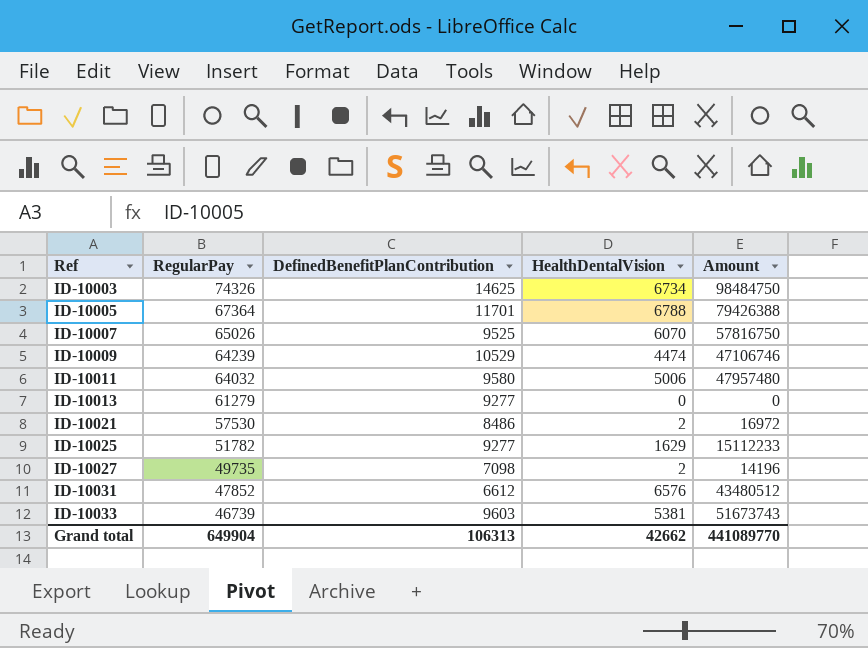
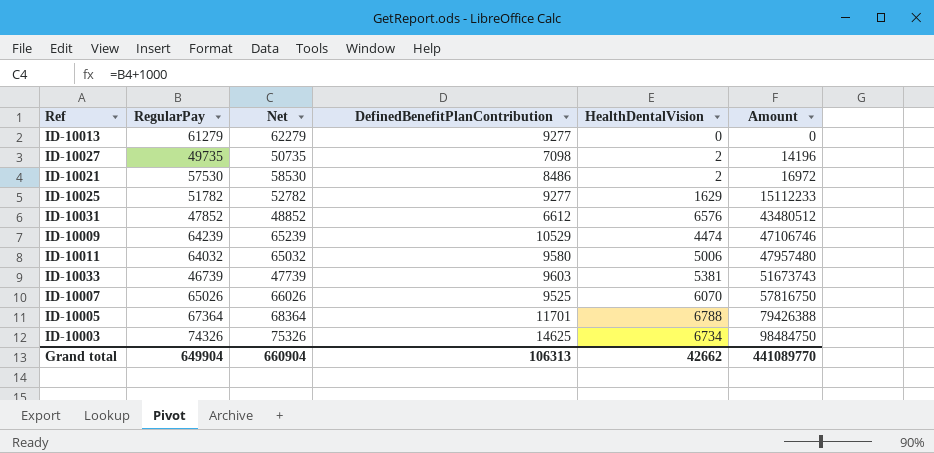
row order: Ref ascending -> Amount ascending
column Net | formula: none -> [RegularPay] + 1000

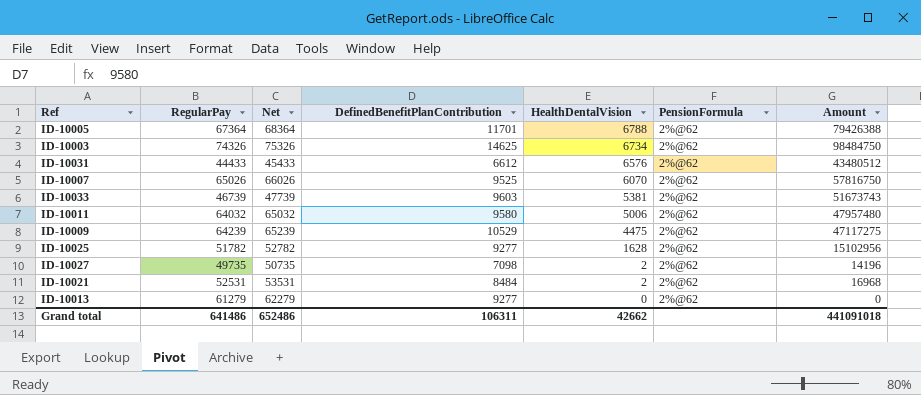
row order: Amount ascending -> HealthDentalVision descending
column PensionFormula | position: none -> 6
ID-10031 | RegularPay: 47852 -> 44433
ID-10031 | Net: 48852 -> 45433
ID-10009 | HealthDentalVision: 4474 -> 4475
ID-10009 | Amount: 47106746 -> 47117275
ID-10025 | HealthDentalVision: 1629 -> 1628
ID-10025 | Amount: 15112233 -> 15102956
ID-10021 | RegularPay: 57530 -> 52531
ID-10021 | Net: 58530 -> 53531
ID-10021 | DefinedBenefitPlanContribution: 8486 -> 8484
ID-10021 | Amount: 16972 -> 16968
Grand total | RegularPay: 649904 -> 641486
Grand total | Net: 660904 -> 652486
Grand total | DefinedBenefitPlanContribution: 106313 -> 106311
Grand total | Amount: 441089770 -> 441091018

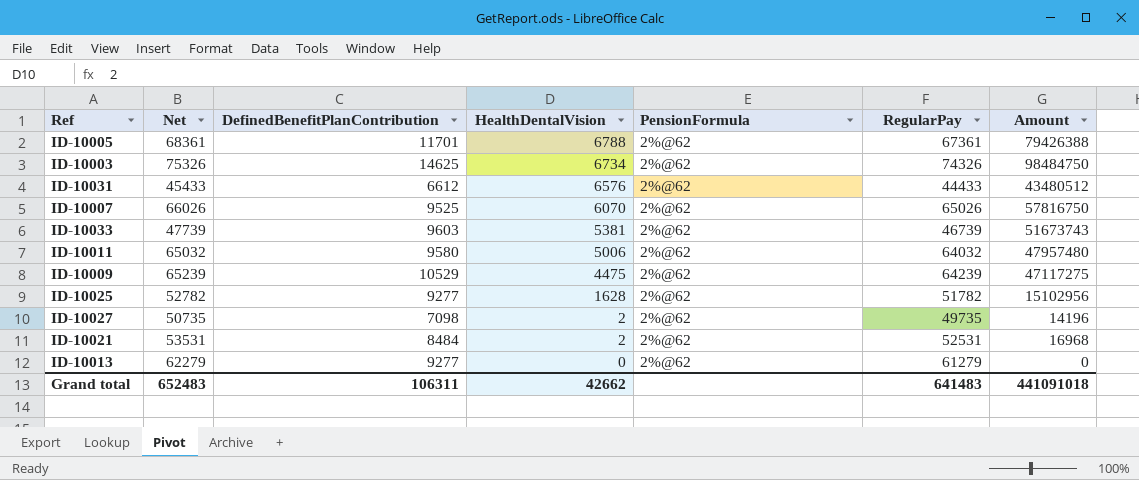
column RegularPay | position: 2 -> 6
ID-10005 | Net: 68364 -> 68361
ID-10005 | RegularPay: 67364 -> 67361
Grand total | Net: 652486 -> 652483
Grand total | RegularPay: 641486 -> 641483

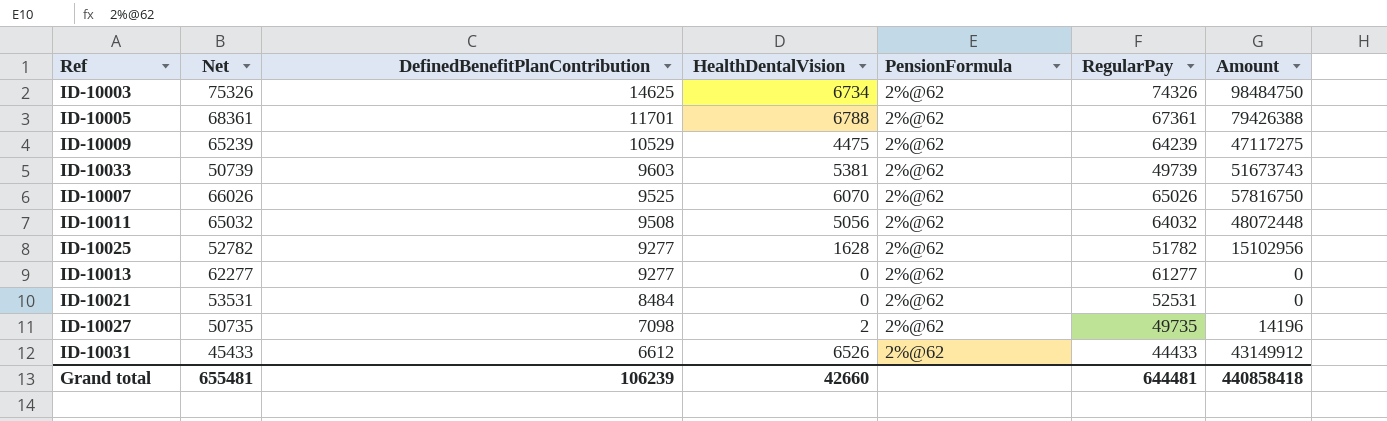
row order: HealthDentalVision descending -> DefinedBenefitPlanContribution descending
ID-10033 | Net: 47739 -> 50739
ID-10033 | RegularPay: 46739 -> 49739
ID-10011 | DefinedBenefitPlanContribution: 9580 -> 9508
ID-10011 | HealthDentalVision: 5006 -> 5056
ID-10011 | Amount: 47957480 -> 48072448
ID-10013 | Net: 62279 -> 62277
ID-10013 | RegularPay: 61279 -> 61277
ID-10021 | HealthDentalVision: 2 -> 0
ID-10021 | Amount: 16968 -> 0
ID-10031 | HealthDentalVision: 6576 -> 6526
ID-10031 | Amount: 43480512 -> 43149912
Grand total | Net: 652483 -> 655481
Grand total | DefinedBenefitPlanContribution: 106311 -> 106239
Grand total | HealthDentalVision: 42662 -> 42660
Grand total | RegularPay: 641483 -> 644481
Grand total | Amount: 441091018 -> 440858418

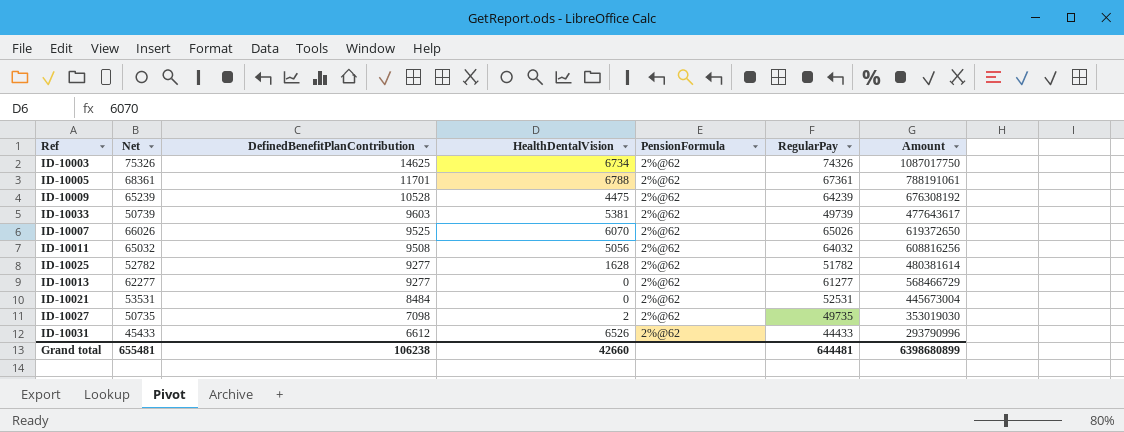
column Amount | formula: [DefinedBenefitPlanContribution] * [HealthDentalVision] -> [DefinedBenefitPlanContribution] * [RegularPay]
ID-10009 | DefinedBenefitPlanContribution: 10529 -> 10528
Grand total | DefinedBenefitPlanContribution: 106239 -> 106238
Grand total | Amount: 440858418 -> 6398680899

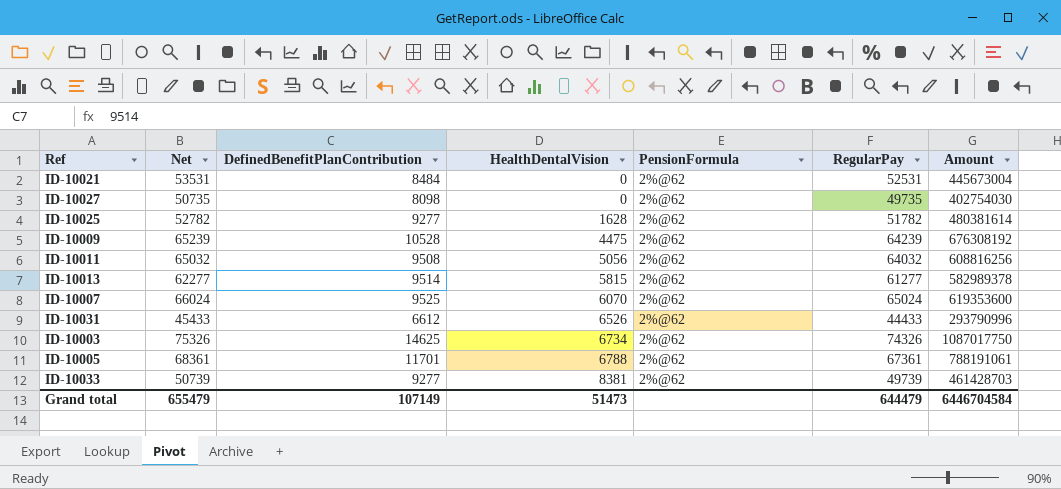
row order: DefinedBenefitPlanContribution descending -> HealthDentalVision ascending
ID-10027 | DefinedBenefitPlanContribution: 7098 -> 8098
ID-10027 | HealthDentalVision: 2 -> 0
ID-10027 | Amount: 353019030 -> 402754030
ID-10013 | DefinedBenefitPlanContribution: 9277 -> 9514
ID-10013 | HealthDentalVision: 0 -> 5815
ID-10013 | Amount: 568466729 -> 582989378
ID-10007 | Net: 66026 -> 66024
ID-10007 | RegularPay: 65026 -> 65024
ID-10007 | Amount: 619372650 -> 619353600
ID-10033 | DefinedBenefitPlanContribution: 9603 -> 9277
ID-10033 | HealthDentalVision: 5381 -> 8381
ID-10033 | Amount: 477643617 -> 461428703
Grand total | Net: 655481 -> 655479
Grand total | DefinedBenefitPlanContribution: 106238 -> 107149
Grand total | HealthDentalVision: 42660 -> 51473
Grand total | RegularPay: 644481 -> 644479
Grand total | Amount: 6398680899 -> 6446704584

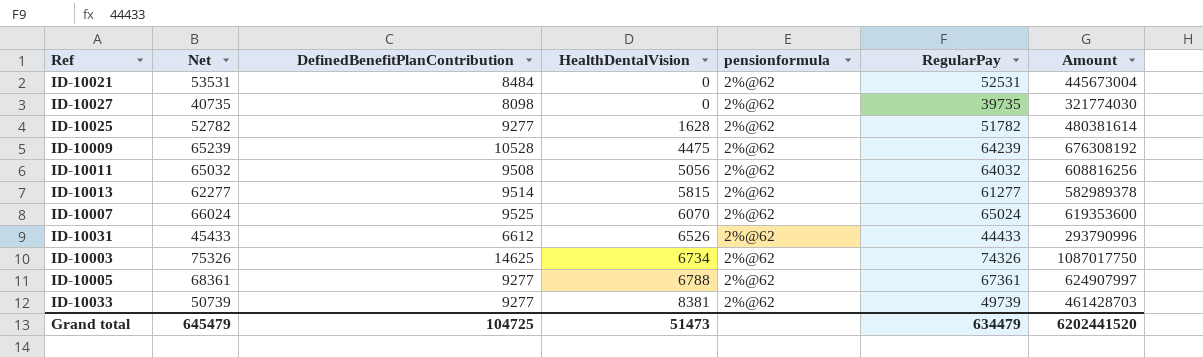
column name: PensionFormula -> pensionformula
ID-10027 | Net: 50735 -> 40735
ID-10027 | RegularPay: 49735 -> 39735
ID-10027 | Amount: 402754030 -> 321774030
ID-10005 | DefinedBenefitPlanContribution: 11701 -> 9277
ID-10005 | Amount: 788191061 -> 624907997
Grand total | Net: 655479 -> 645479
Grand total | DefinedBenefitPlanContribution: 107149 -> 104725
Grand total | RegularPay: 644479 -> 634479
Grand total | Amount: 6446704584 -> 6202441520

